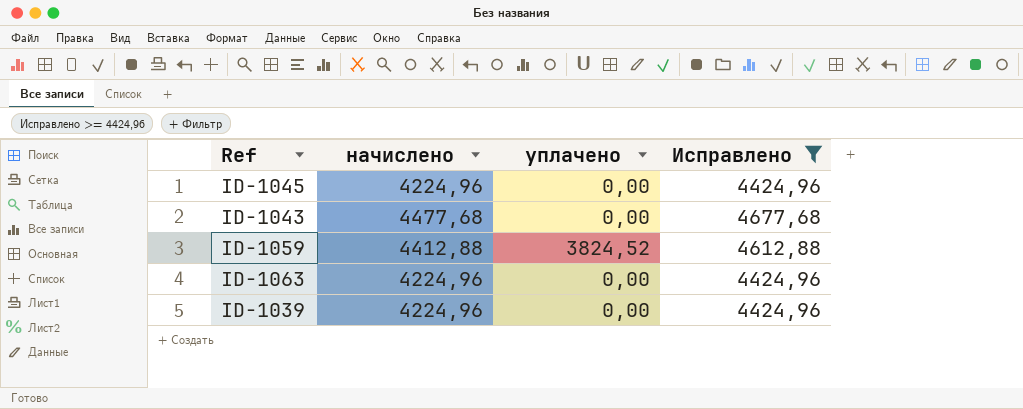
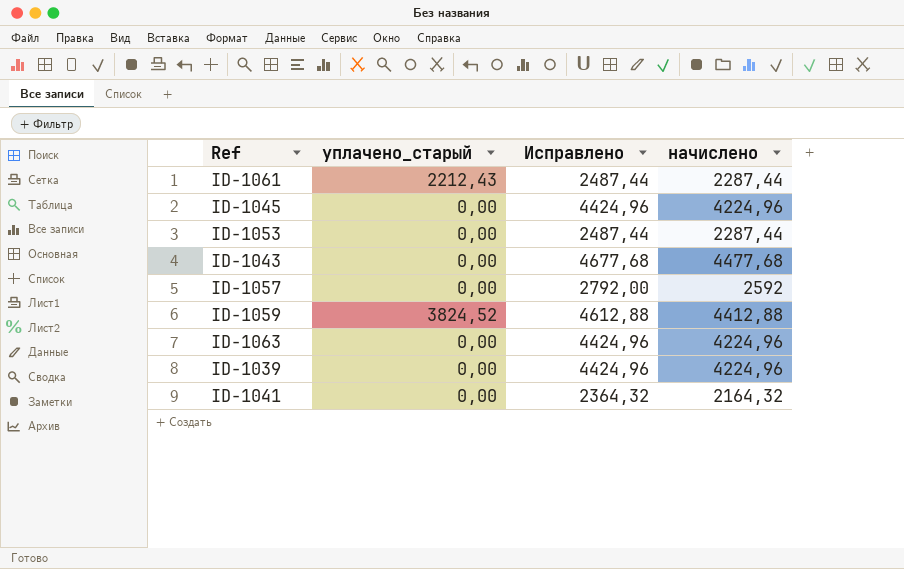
filter: Исправлено >= 4424,96 -> none
column name: уплачено -> уплачено_старый
column начислено | position: 2 -> 4

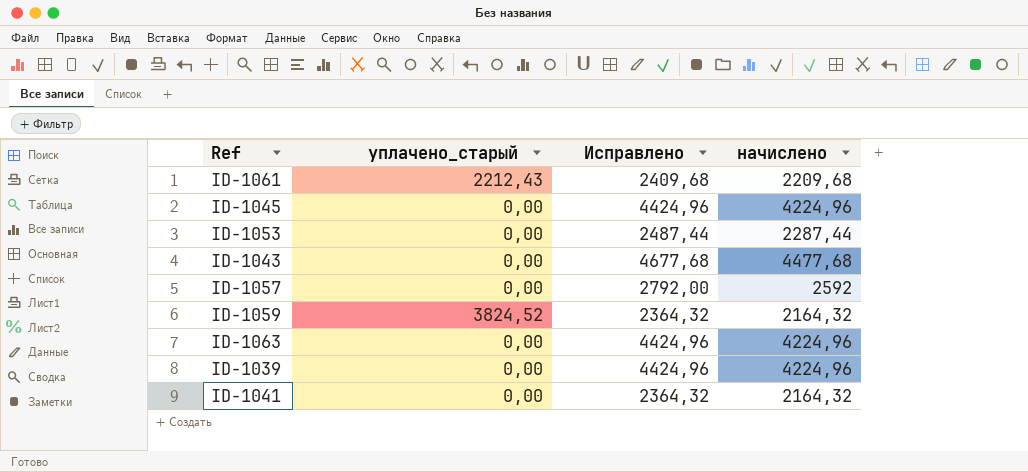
ID-1061 | Исправлено: 2487,44 -> 2409,68
ID-1061 | начислено: 2287,44 -> 2209,68
ID-1059 | Исправлено: 4612,88 -> 2364,32
ID-1059 | начислено: 4412,88 -> 2164,32

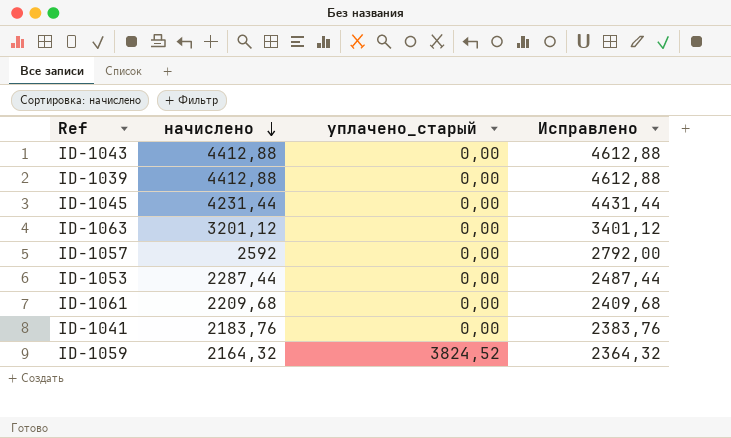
row order: none -> начислено descending
column начислено | position: 4 -> 2
ID-1043 | начислено: 4477,68 -> 4412,88
ID-1043 | Исправлено: 4677,68 -> 4612,88
ID-1039 | начислено: 4224,96 -> 4412,88
ID-1039 | Исправлено: 4424,96 -> 4612,88
ID-1045 | начислено: 4224,96 -> 4231,44
ID-1045 | Исправлено: 4424,96 -> 4431,44
ID-1063 | начислено: 4224,96 -> 3201,12
ID-1063 | Исправлено: 4424,96 -> 3401,12
ID-1061 | уплачено_старый: 2212,43 -> 0,00
ID-1041 | начислено: 2164,32 -> 2183,76
ID-1041 | Исправлено: 2364,32 -> 2383,76

